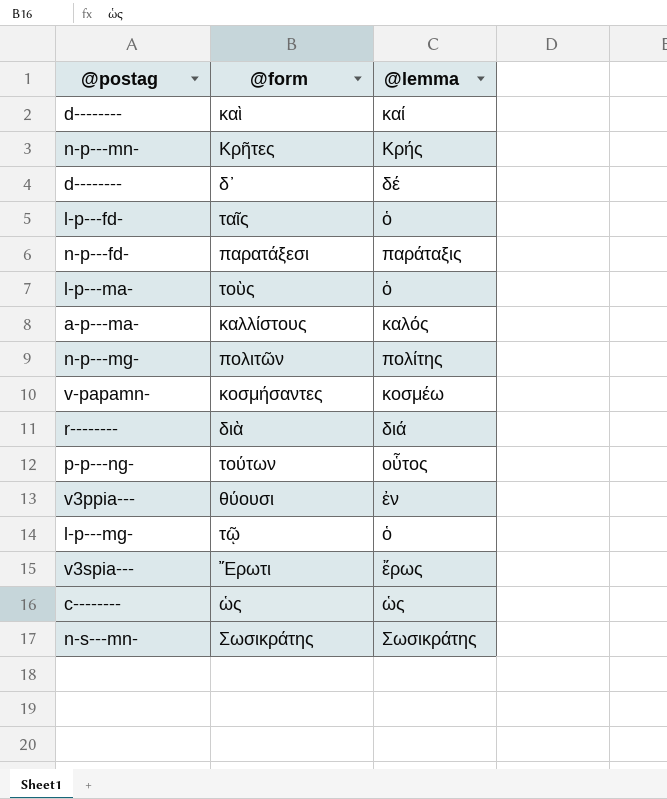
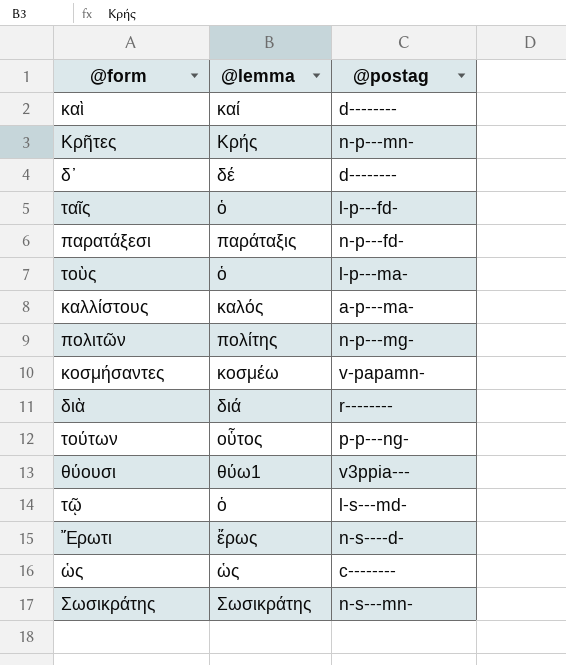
column @postag | position: 1 -> 3
θύουσι | @lemma: ἐν -> θύω1
τῷ | @postag: l-p---mg- -> l-s---md-
Ἔρωτι | @postag: v3spia--- -> n-s----d-

